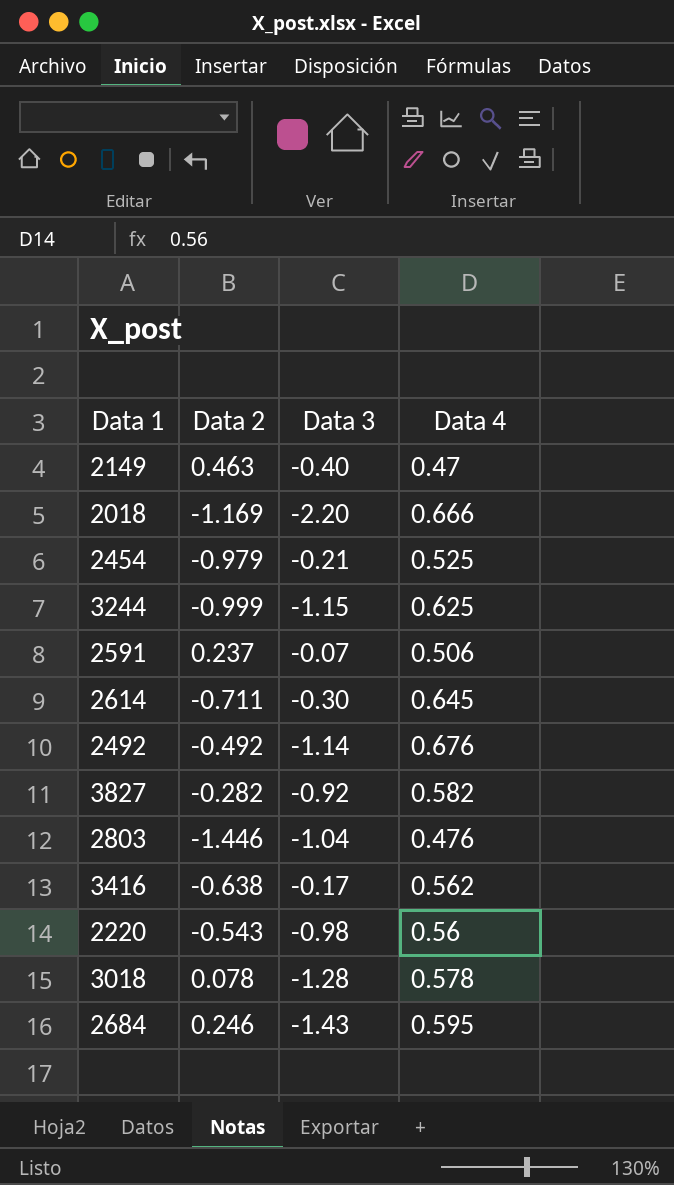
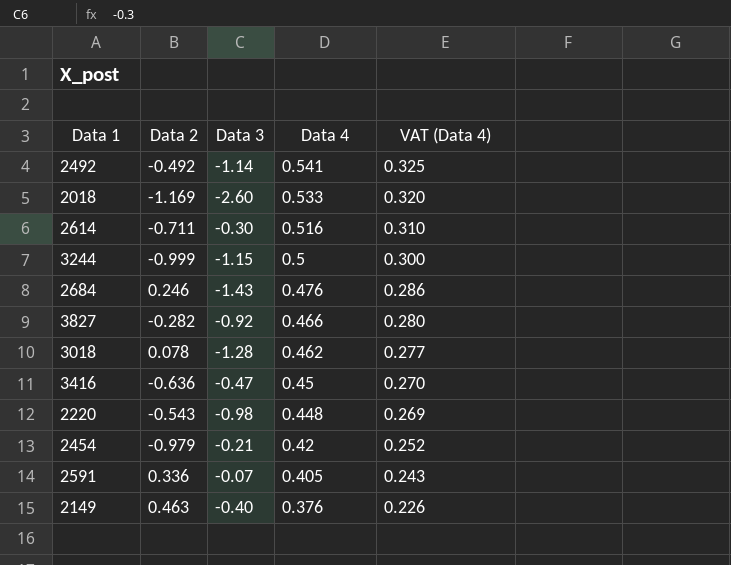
row order: none -> Data 4 descending
column VAT (Data 4) | formula: none -> [Data 4] * 0.6
row 2803: -1.446 | -1.04 | 0.476 -> none
2492 | Data 4: 0.676 -> 0.541
2018 | Data 3: -2.20 -> -2.60
2018 | Data 4: 0.666 -> 0.533
2614 | Data 4: 0.645 -> 0.516
3244 | Data 4: 0.625 -> 0.5
2684 | Data 4: 0.595 -> 0.476
3827 | Data 4: 0.582 -> 0.466
3018 | Data 4: 0.578 -> 0.462
3416 | Data 2: -0.638 -> -0.636
3416 | Data 3: -0.17 -> -0.47
3416 | Data 4: 0.562 -> 0.45
2220 | Data 4: 0.56 -> 0.448
2454 | Data 4: 0.525 -> 0.42
2591 | Data 2: 0.237 -> 0.336
2591 | Data 4: 0.506 -> 0.405
2149 | Data 4: 0.47 -> 0.376

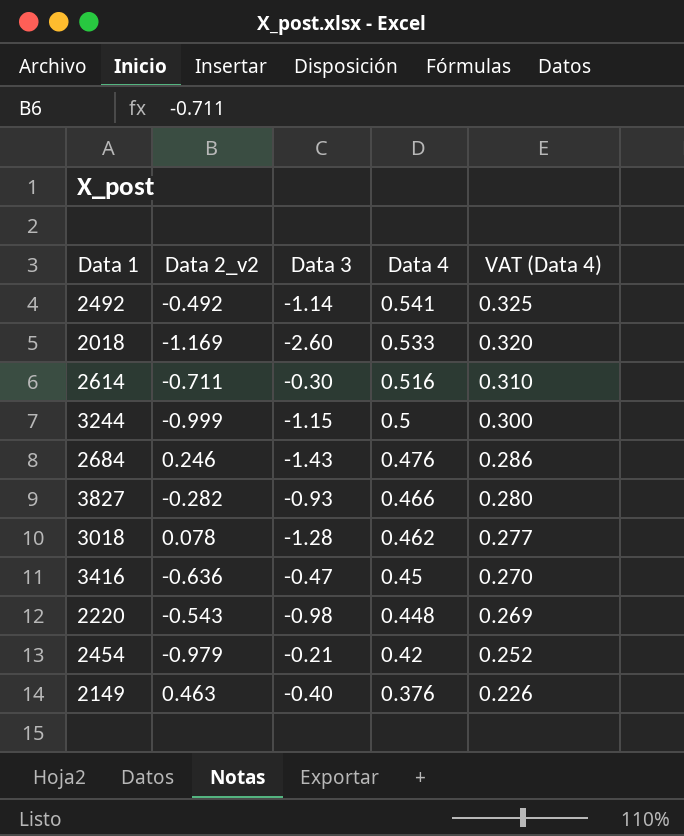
column name: Data 2 -> Data 2_v2
row 2591: 0.336 | -0.07 | 0.405 | 0.243 -> none
3827 | Data 3: -0.92 -> -0.93

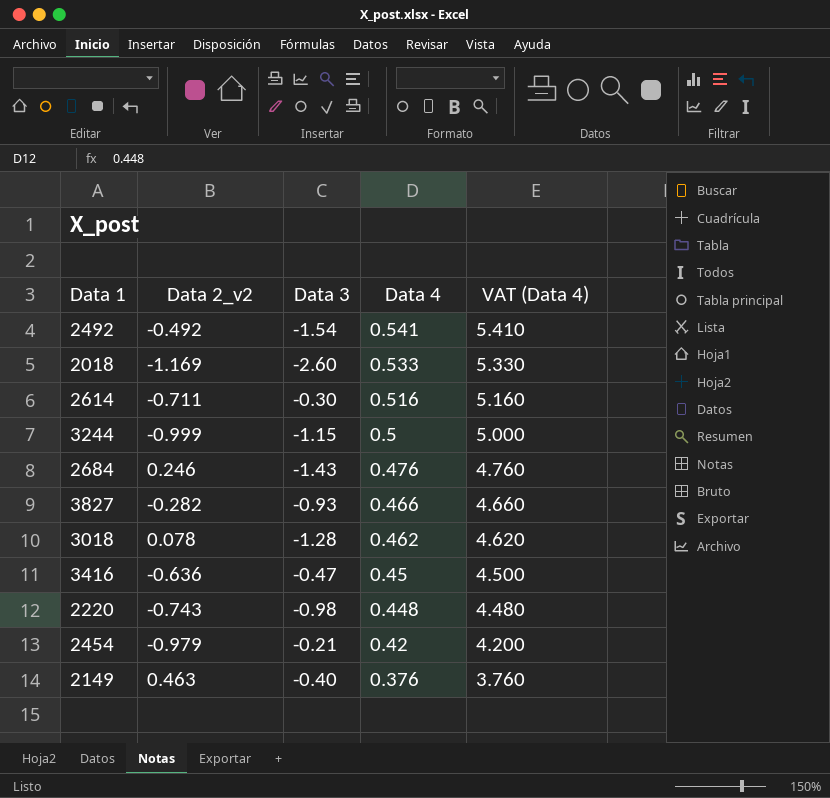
column VAT (Data 4) | formula: [Data 4] * 0.6 -> [Data 4] * 10
2492 | Data 3: -1.14 -> -1.54
2220 | Data 2_v2: -0.543 -> -0.743

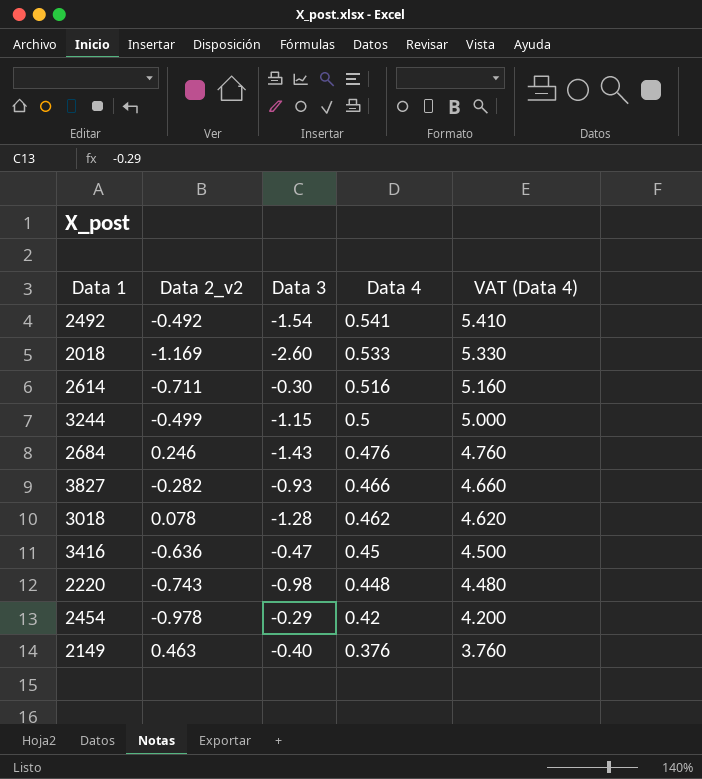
3244 | Data 2_v2: -0.999 -> -0.499
2454 | Data 2_v2: -0.979 -> -0.978
2454 | Data 3: -0.21 -> -0.29

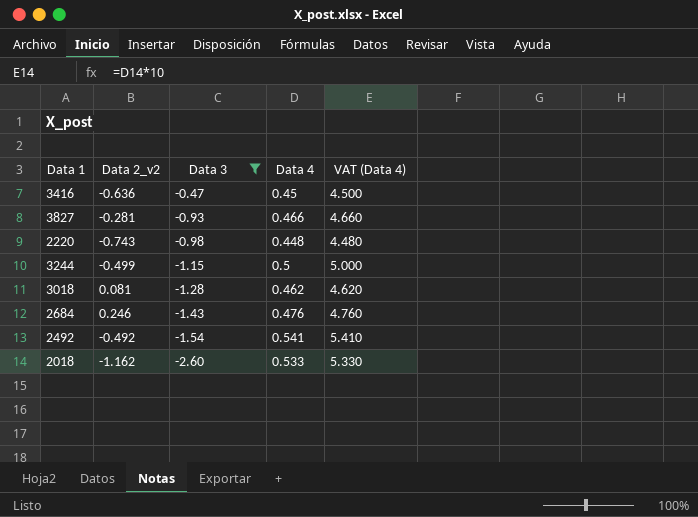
filter: none -> Data 3 <= -0.47
row order: Data 4 descending -> Data 3 descending
3827 | Data 2_v2: -0.282 -> -0.281
3018 | Data 2_v2: 0.078 -> 0.081
2018 | Data 2_v2: -1.169 -> -1.162

